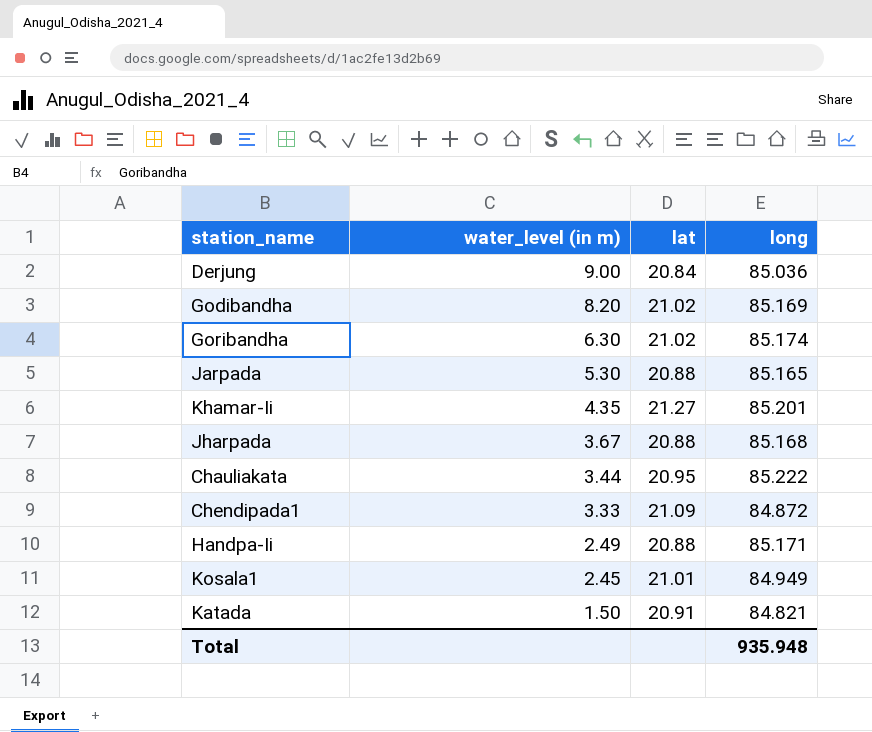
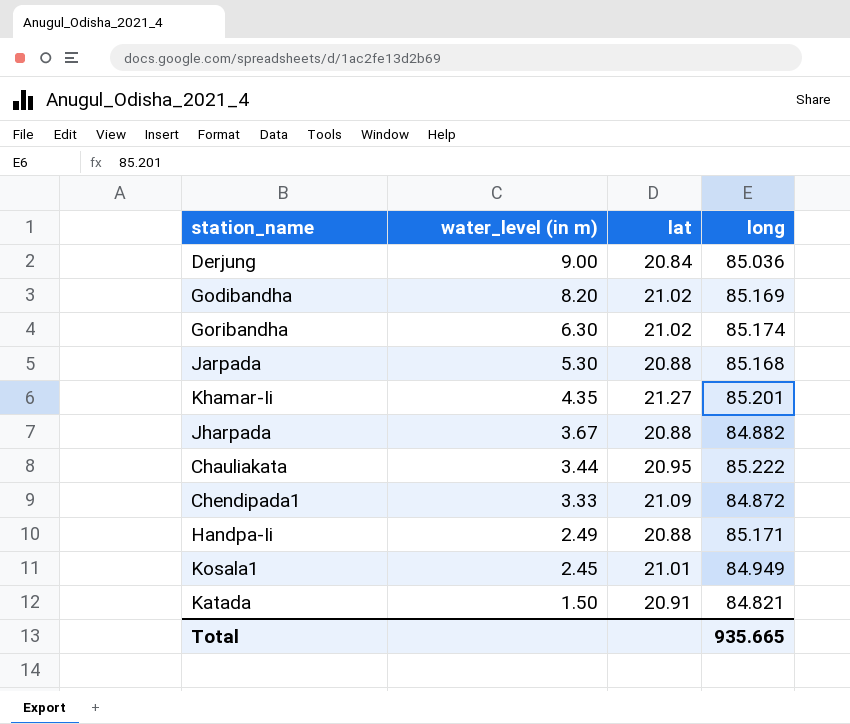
Jarpada | long: 85.165 -> 85.168
Jharpada | long: 85.168 -> 84.882
Total | long: 935.948 -> 935.665

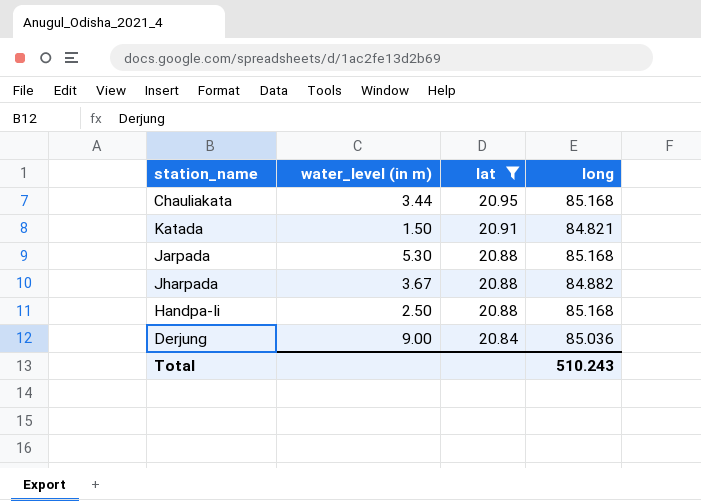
filter: none -> lat <= 20.95
row order: water_level (in m) descending -> lat descending
Chauliakata | long: 85.222 -> 85.168
Handpa-Ii | water_level (in m): 2.49 -> 2.50
Handpa-Ii | long: 85.171 -> 85.168
Total | long: 935.665 -> 510.243

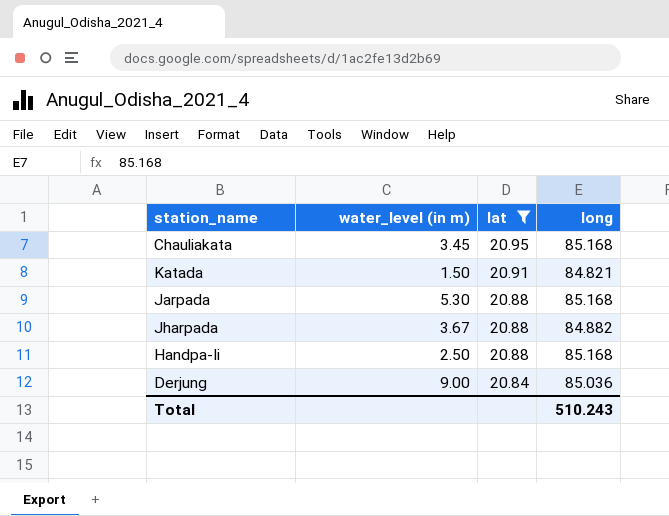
Chauliakata | water_level (in m): 3.44 -> 3.45

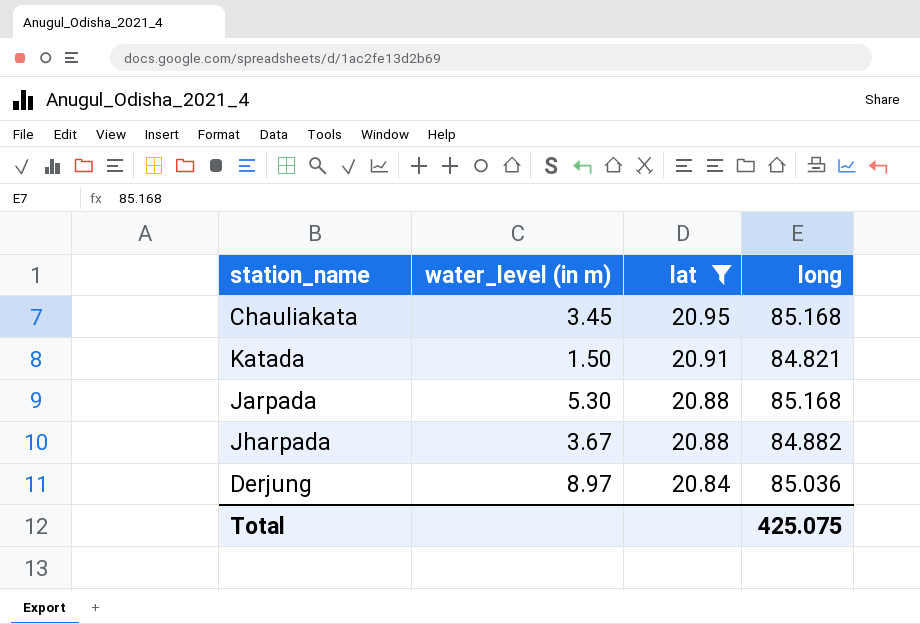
row Handpa-Ii: 2.50 | 20.88 | 85.168 -> none
Derjung | water_level (in m): 9.00 -> 8.97
Total | long: 510.243 -> 425.075

